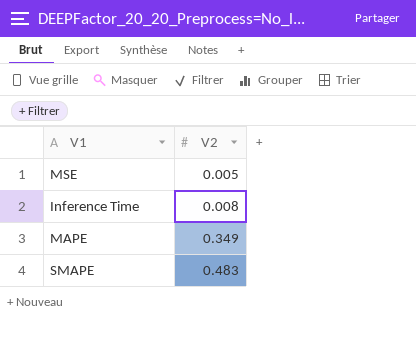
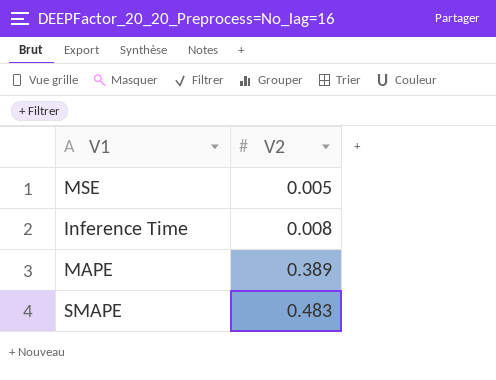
MAPE | V2: 0.349 -> 0.389

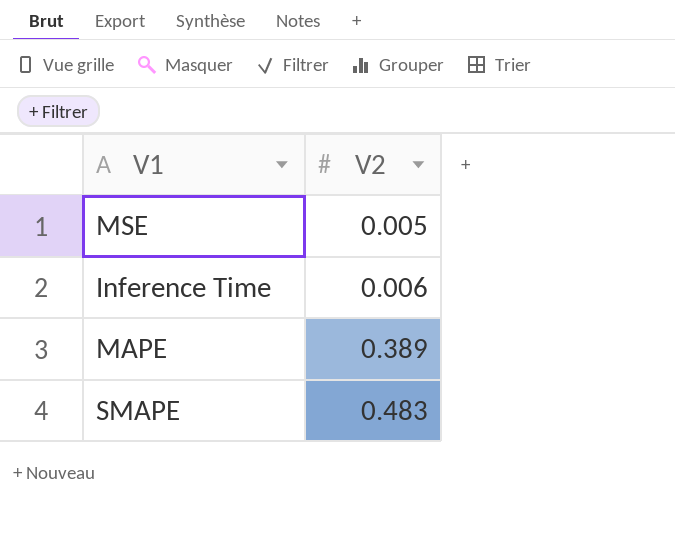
Inference Time | V2: 0.008 -> 0.006

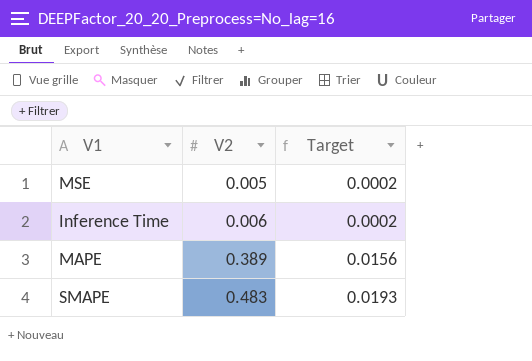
column Target | formula: none -> [V2] * 0.04

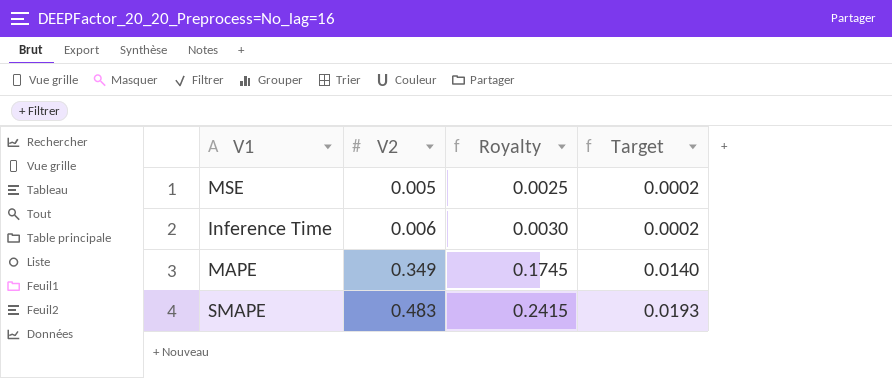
column Royalty | formula: none -> [V2] * 0.5
MAPE | V2: 0.389 -> 0.349
MAPE | Target: 0.0156 -> 0.0140

